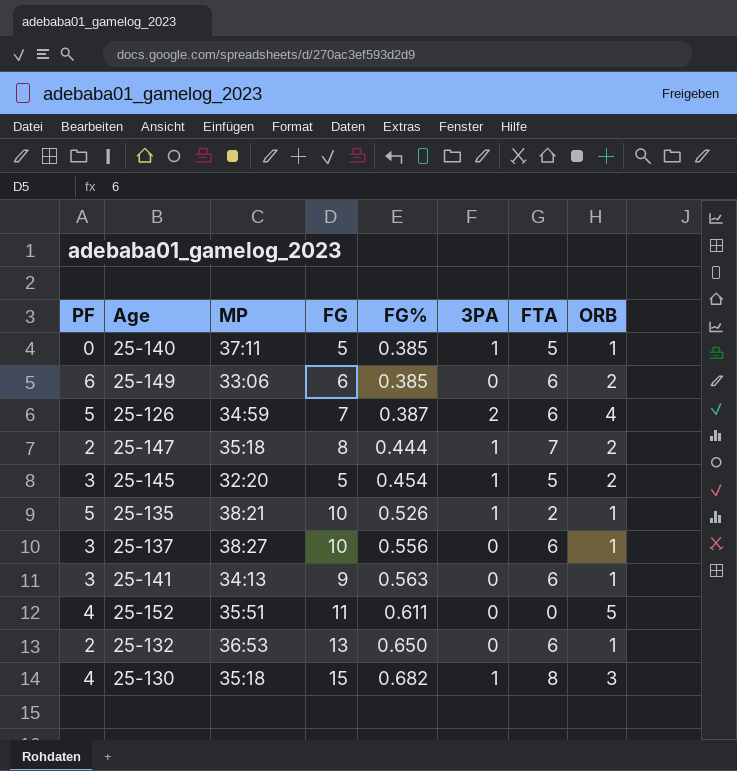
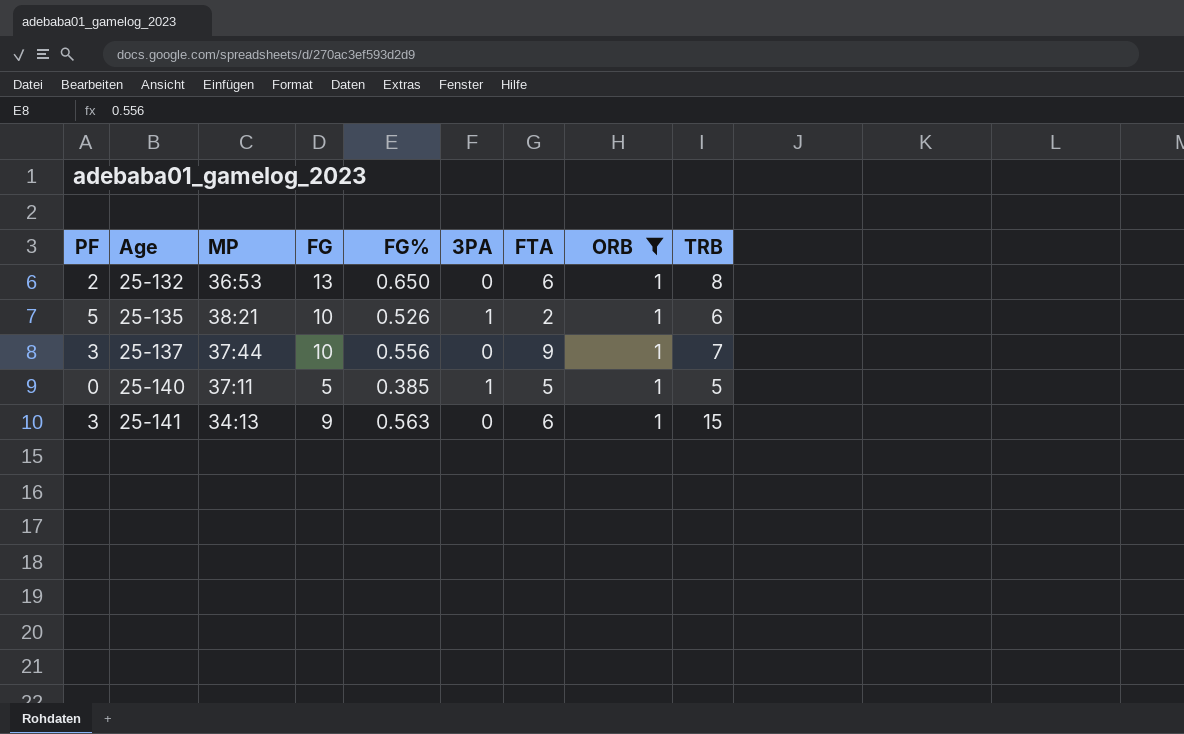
filter: none -> ORB = 1
row order: FG% ascending -> Age ascending
column TRB | position: none -> 9
25-137 | MP: 38:27 -> 37:44
25-137 | FTA: 6 -> 9

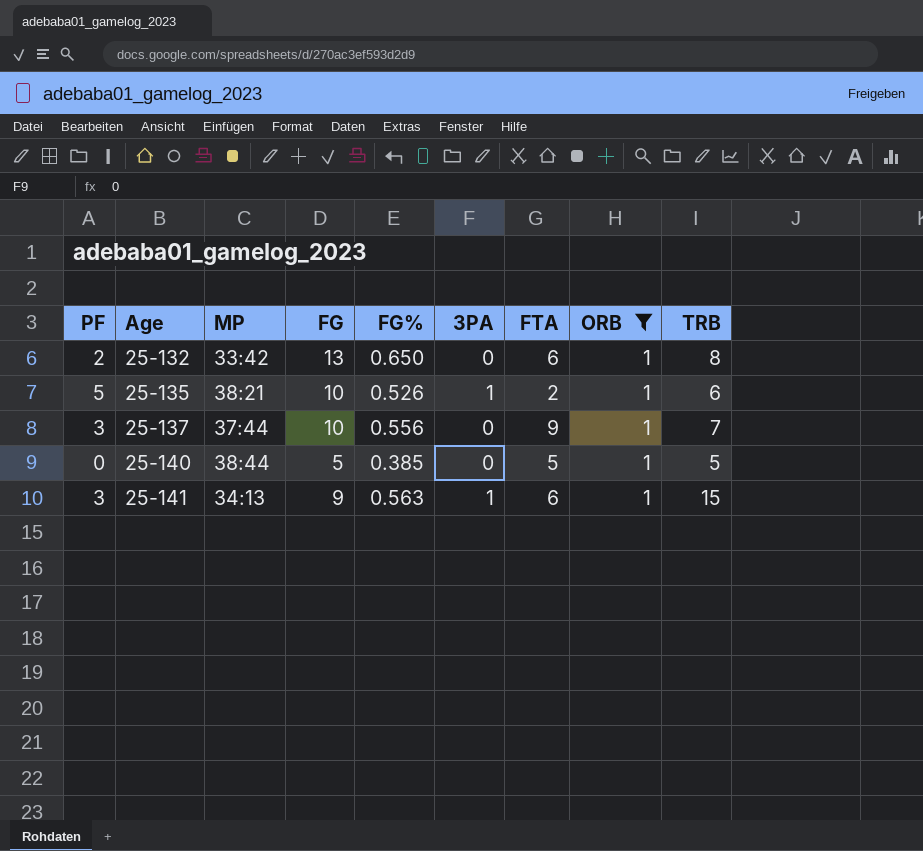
25-132 | MP: 36:53 -> 33:42
25-140 | MP: 37:11 -> 38:44
25-140 | 3PA: 1 -> 0
25-141 | 3PA: 0 -> 1

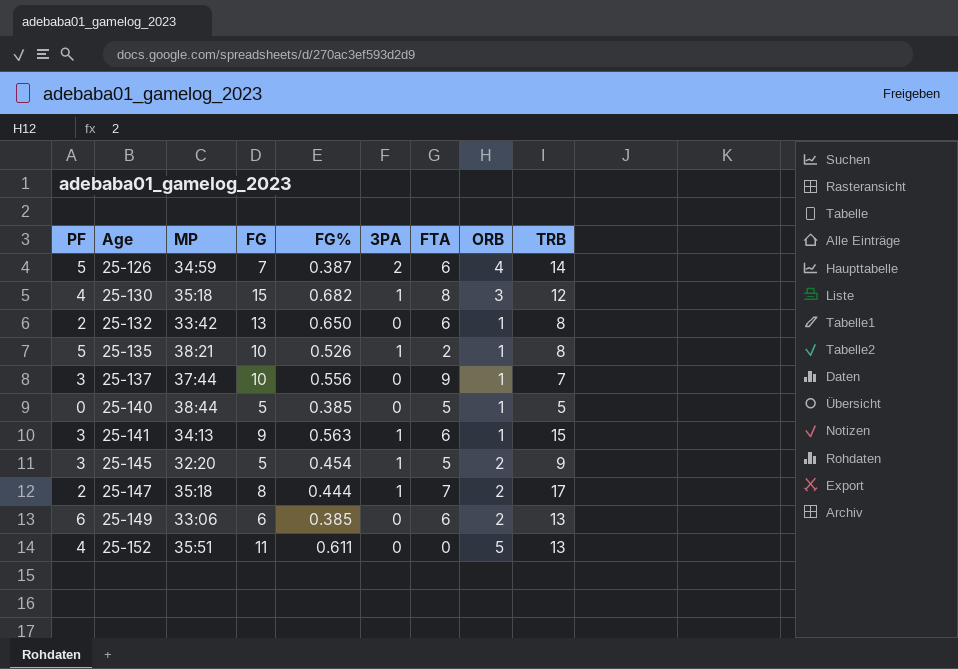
filter: ORB = 1 -> none
25-135 | TRB: 6 -> 8

